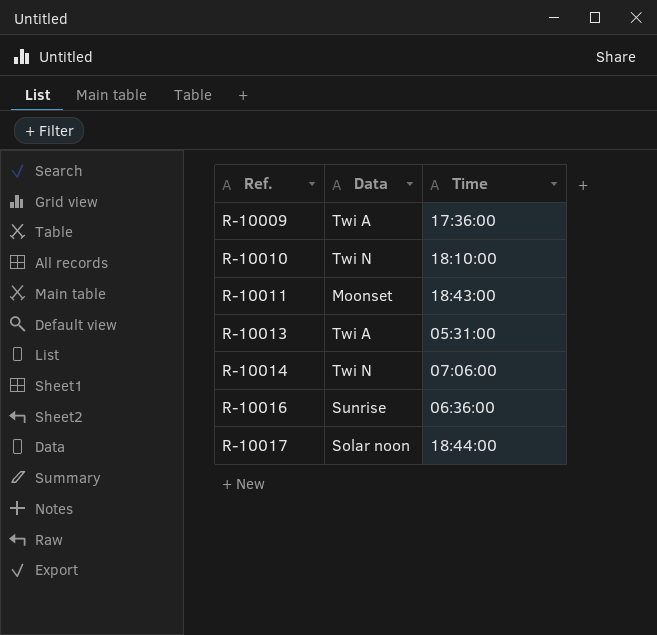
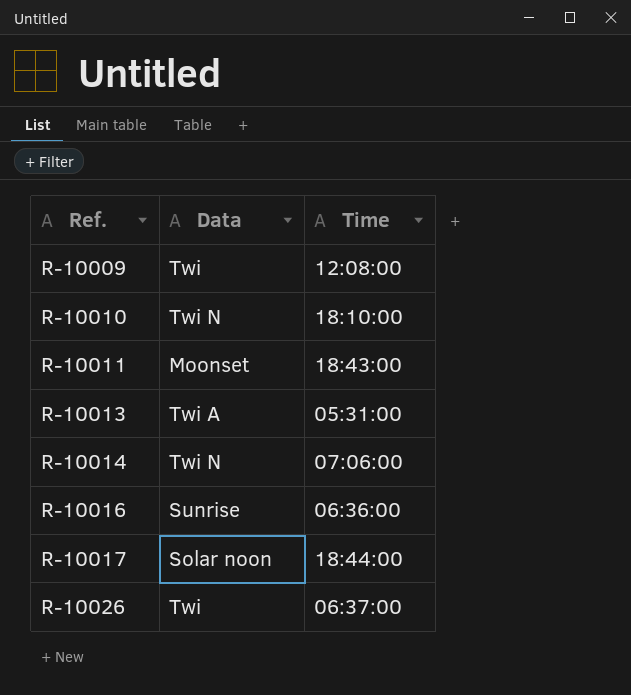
R-10009 | Data: Twi A -> Twi
R-10009 | Time: 17:36:00 -> 12:08:00
row R-10026: none -> Twi | 06:37:00

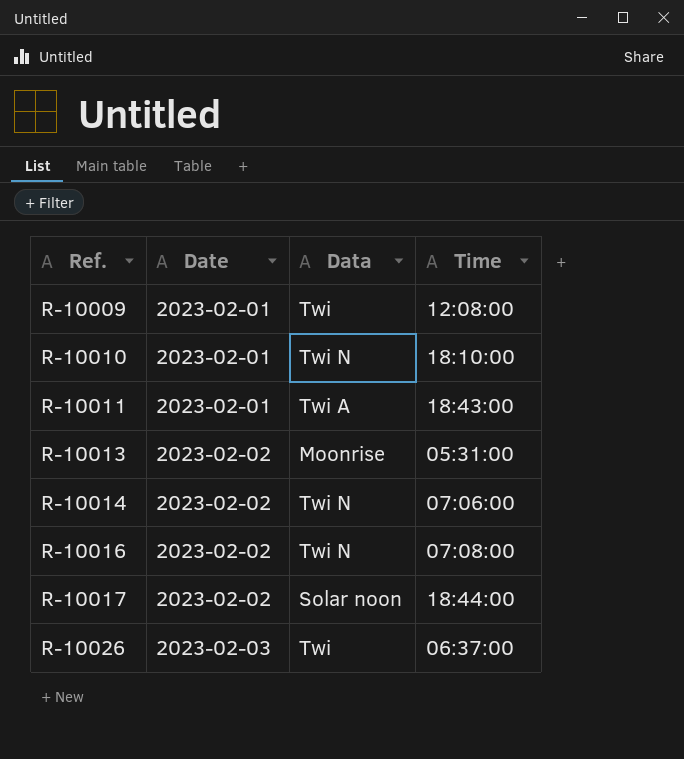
column Date | position: none -> 2
R-10011 | Data: Moonset -> Twi A
R-10013 | Data: Twi A -> Moonrise
R-10016 | Data: Sunrise -> Twi N
R-10016 | Time: 06:36:00 -> 07:08:00

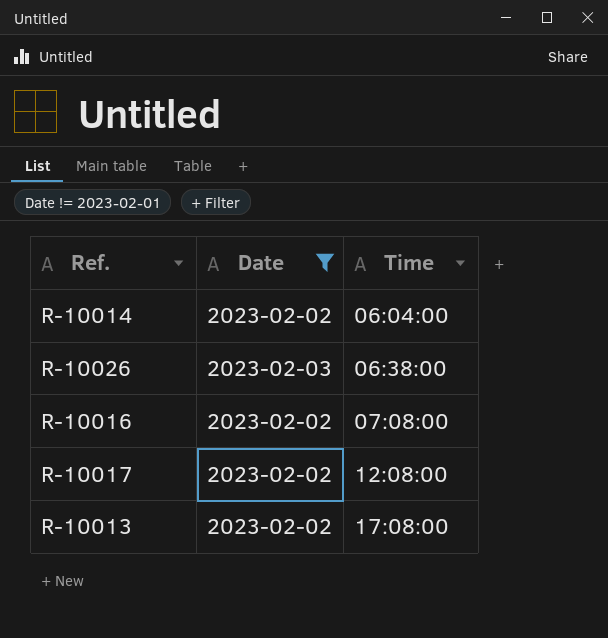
filter: none -> Date != 2023-02-01
row order: Ref. ascending -> Time ascending
column Data | position: 3 -> none
R-10014 | Time: 07:06:00 -> 06:04:00
R-10026 | Time: 06:37:00 -> 06:38:00
R-10017 | Time: 18:44:00 -> 12:08:00
R-10013 | Time: 05:31:00 -> 17:08:00

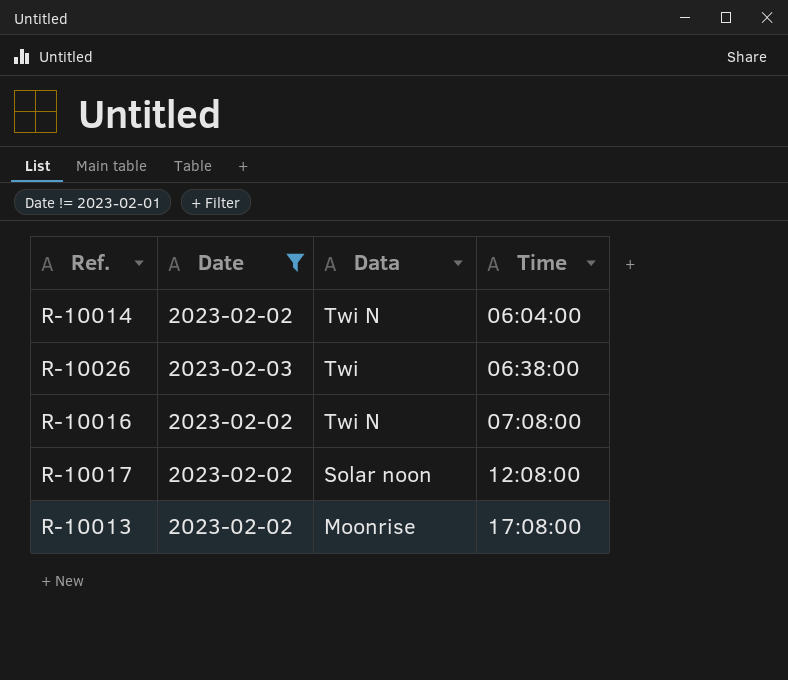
column Data | position: none -> 3

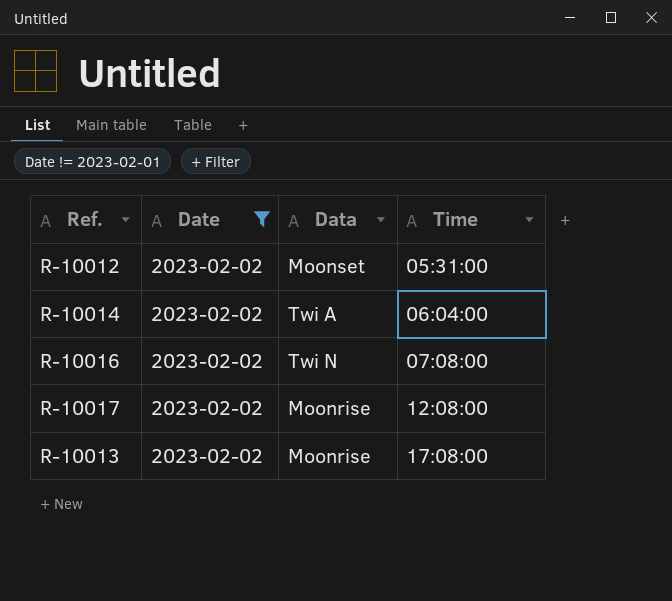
row R-10026: 2023-02-03 | Twi | 06:38:00 -> none
row R-10012: none -> 2023-02-02 | Moonset | 05:31:00
R-10014 | Data: Twi N -> Twi A
R-10017 | Data: Solar noon -> Moonrise

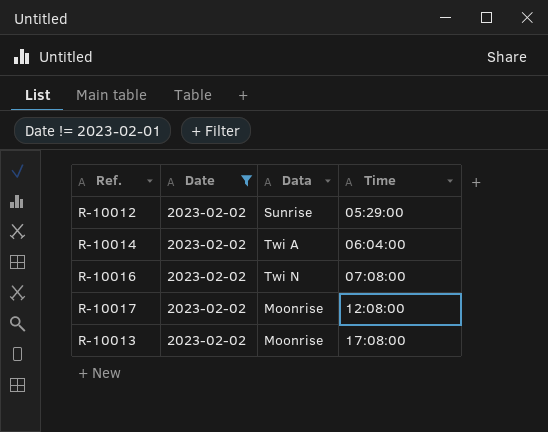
R-10012 | Data: Moonset -> Sunrise
R-10012 | Time: 05:31:00 -> 05:29:00

